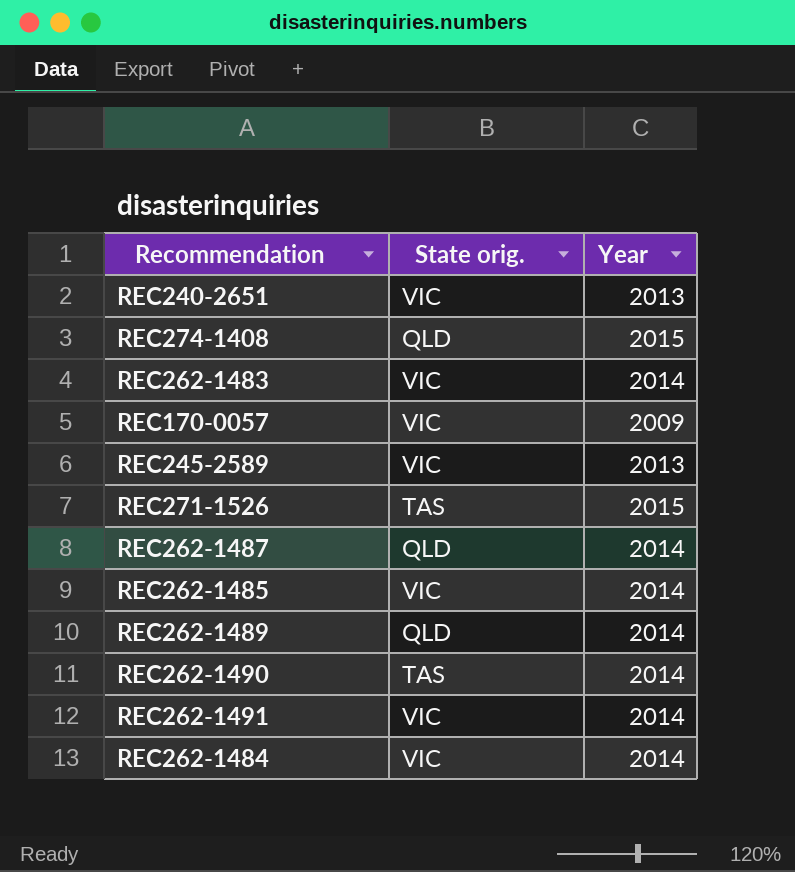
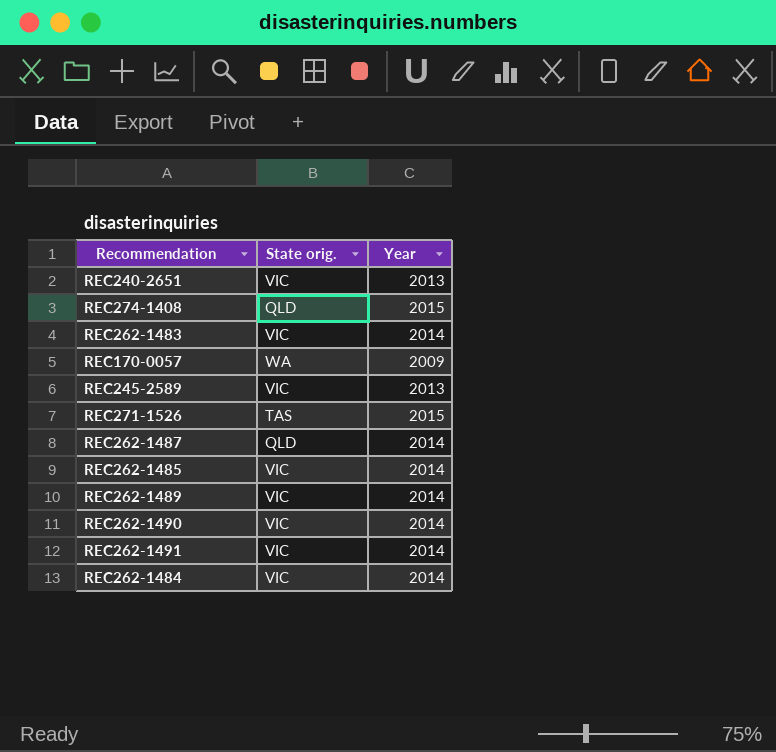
REC170-0057 | State orig.: VIC -> WA
REC262-1489 | State orig.: QLD -> VIC
REC262-1490 | State orig.: TAS -> VIC

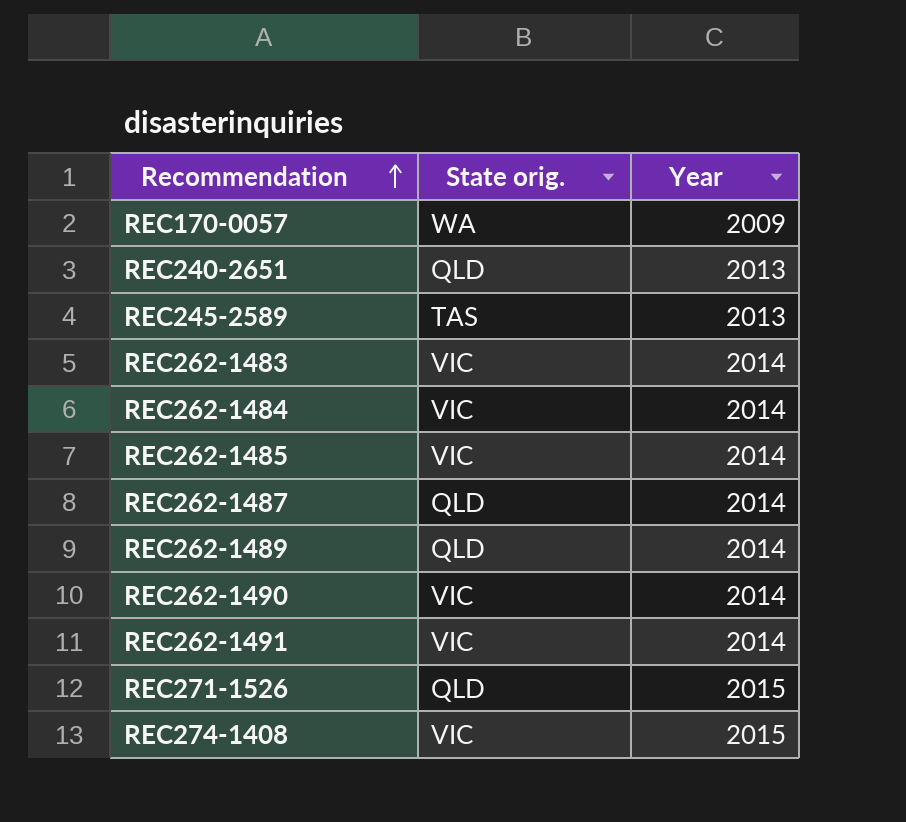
row order: none -> Recommendation ascending
REC240-2651 | State orig.: VIC -> QLD
REC245-2589 | State orig.: VIC -> TAS
REC262-1489 | State orig.: VIC -> QLD
REC271-1526 | State orig.: TAS -> QLD
REC274-1408 | State orig.: QLD -> VIC

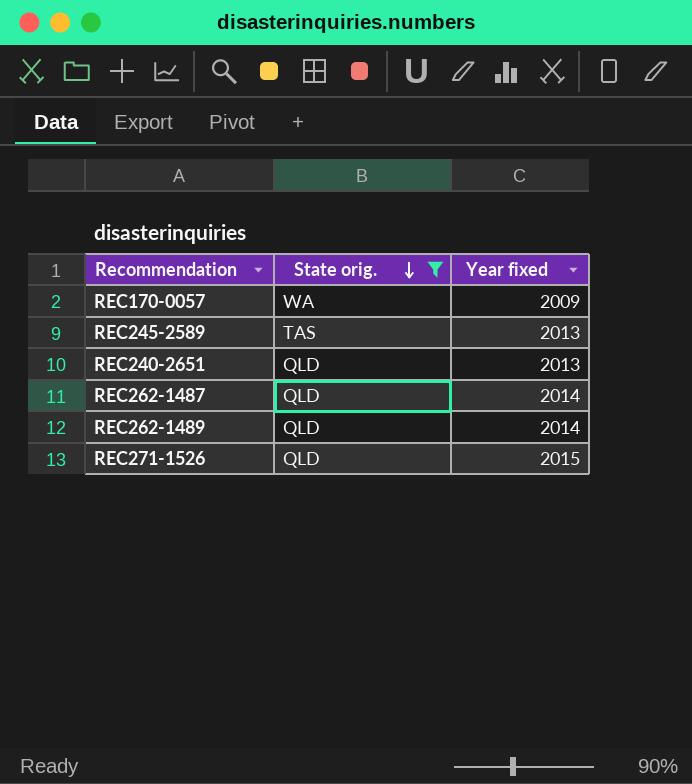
filter: none -> State orig. != VIC
row order: Recommendation ascending -> State orig. descending
column name: Year -> Year fixed

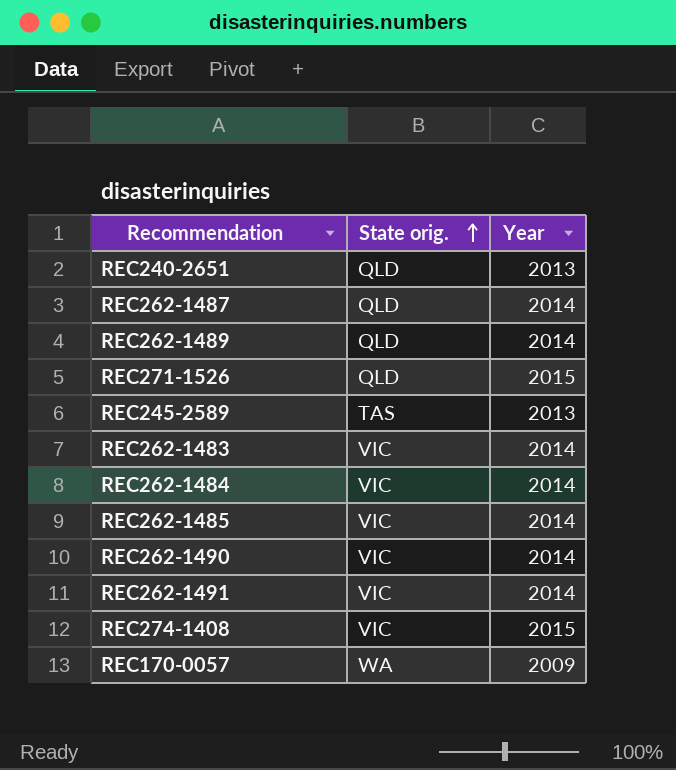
filter: State orig. != VIC -> none
row order: State orig. descending -> State orig. ascending
column name: Year fixed -> Year

